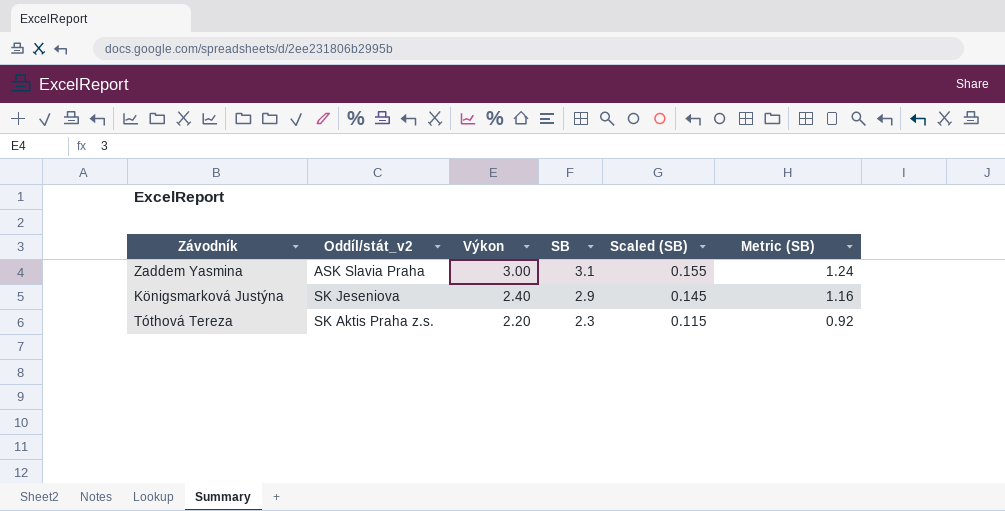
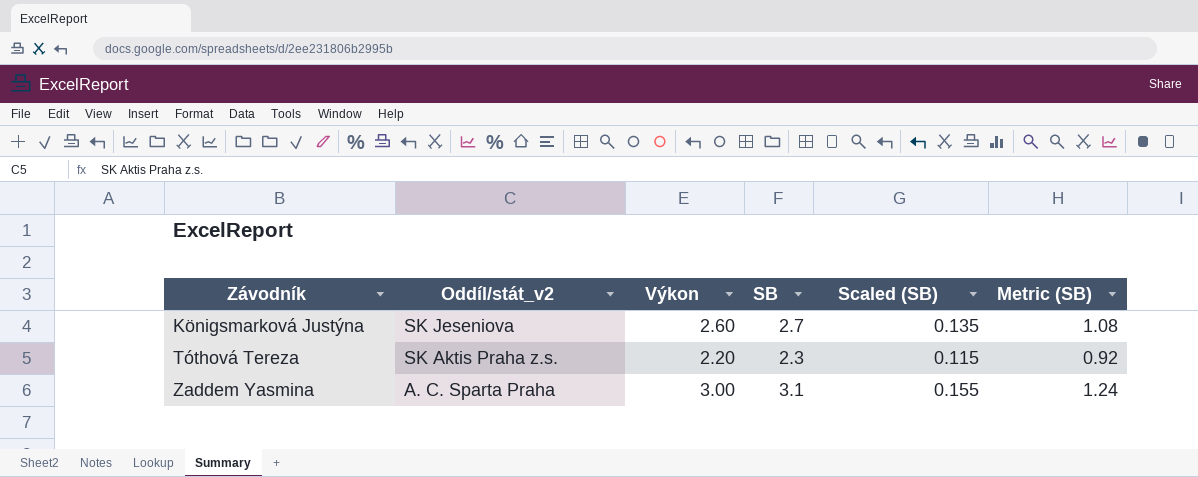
row order: Výkon descending -> Závodník ascending
Königsmarková Justýna | Výkon: 2.40 -> 2.60
Königsmarková Justýna | SB: 2.9 -> 2.7
Königsmarková Justýna | Scaled (SB): 0.145 -> 0.135
Königsmarková Justýna | Metric (SB): 1.16 -> 1.08
Zaddem Yasmina | Oddíl/stát_v2: ASK Slavia Praha -> A. C. Sparta Praha

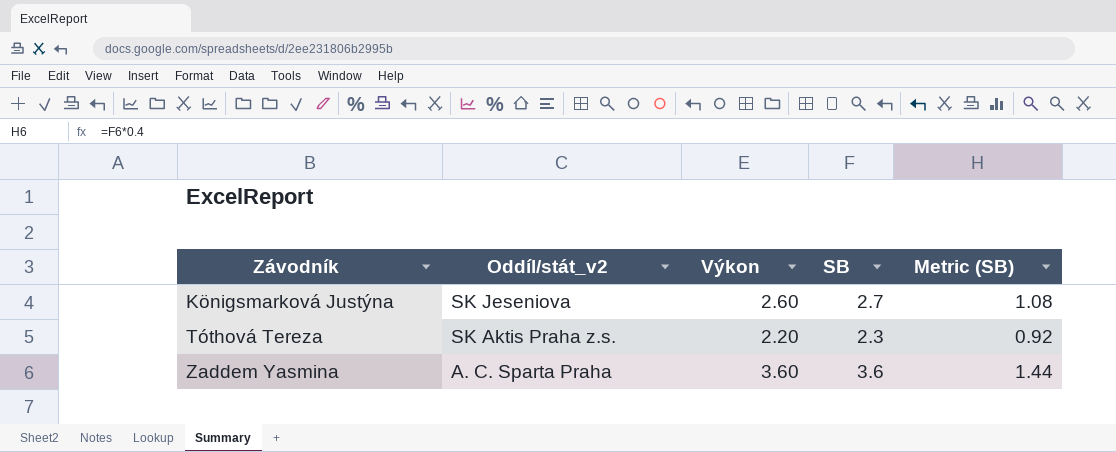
column Scaled (SB) | formula: [SB] * 0.05 -> none
Zaddem Yasmina | Výkon: 3.00 -> 3.60
Zaddem Yasmina | SB: 3.1 -> 3.6
Zaddem Yasmina | Metric (SB): 1.24 -> 1.44

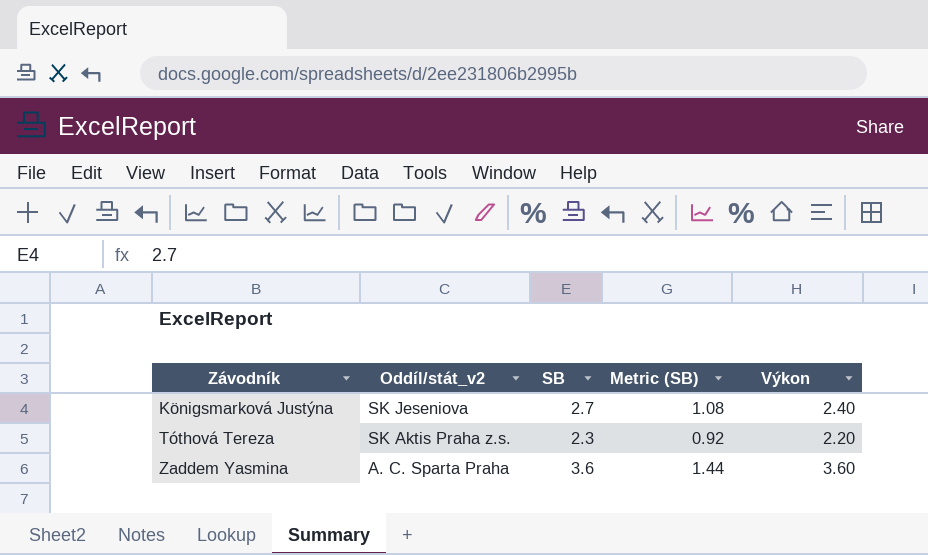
column Výkon | position: 3 -> 5
Königsmarková Justýna | Výkon: 2.60 -> 2.40

